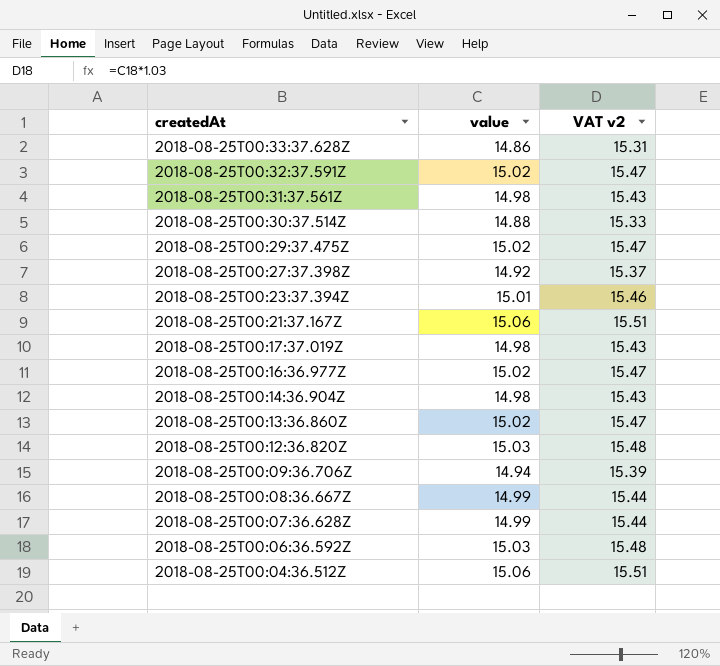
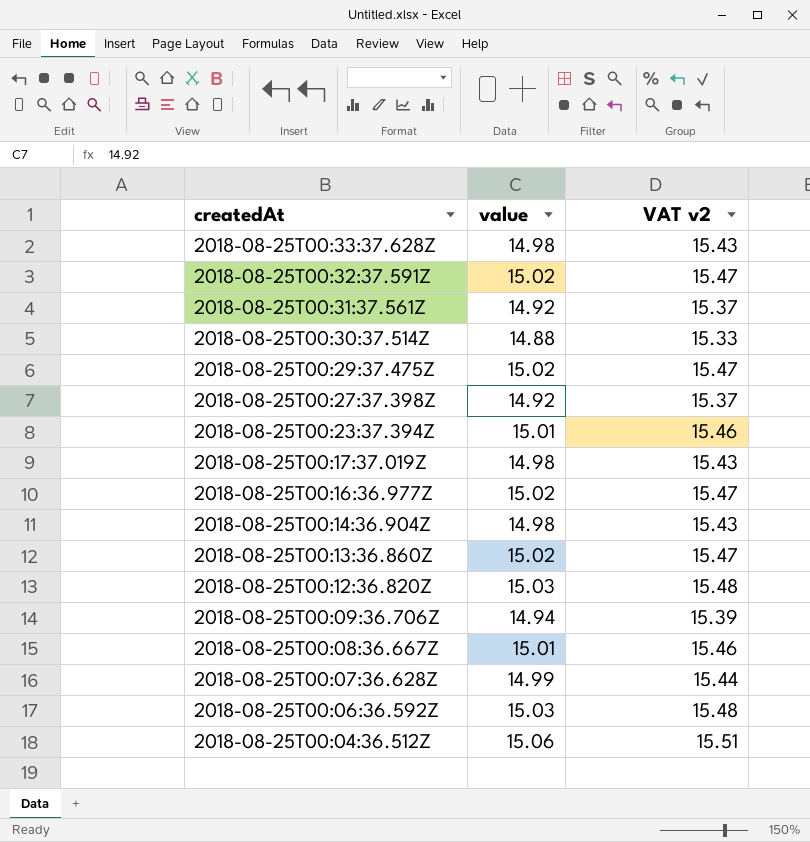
row 2018-08-25T00:21:37.167Z: 15.06 | 15.51 -> none
2018-08-25T00:33:37.628Z | value: 14.86 -> 14.98
2018-08-25T00:33:37.628Z | VAT v2: 15.31 -> 15.43
2018-08-25T00:31:37.561Z | value: 14.98 -> 14.92
2018-08-25T00:31:37.561Z | VAT v2: 15.43 -> 15.37
2018-08-25T00:08:36.667Z | value: 14.99 -> 15.01
2018-08-25T00:08:36.667Z | VAT v2: 15.44 -> 15.46

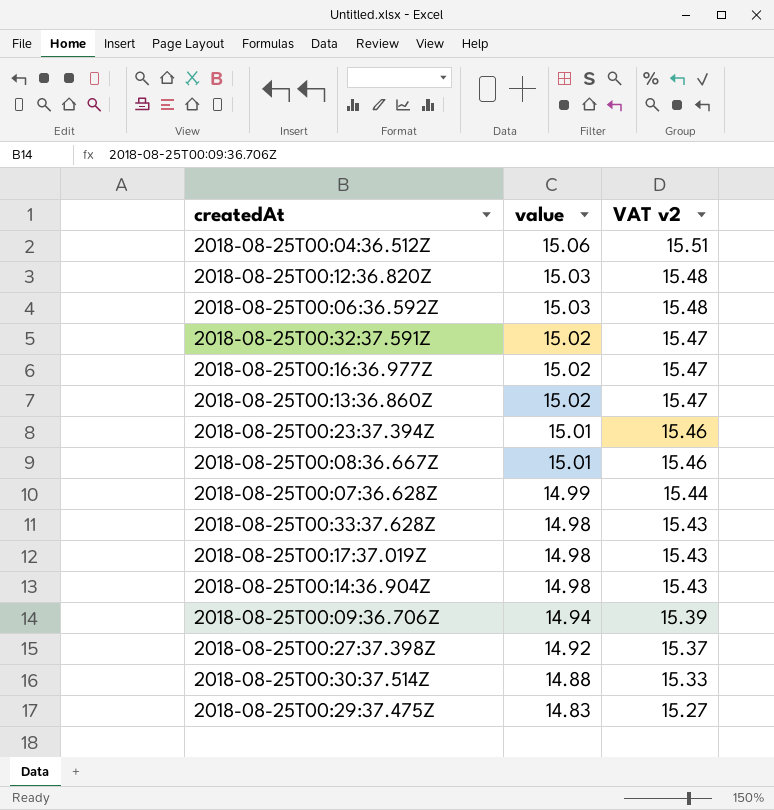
row order: createdAt descending -> value descending
row 2018-08-25T00:31:37.561Z: 14.92 | 15.37 -> none
2018-08-25T00:29:37.475Z | value: 15.02 -> 14.83
2018-08-25T00:29:37.475Z | VAT v2: 15.47 -> 15.27

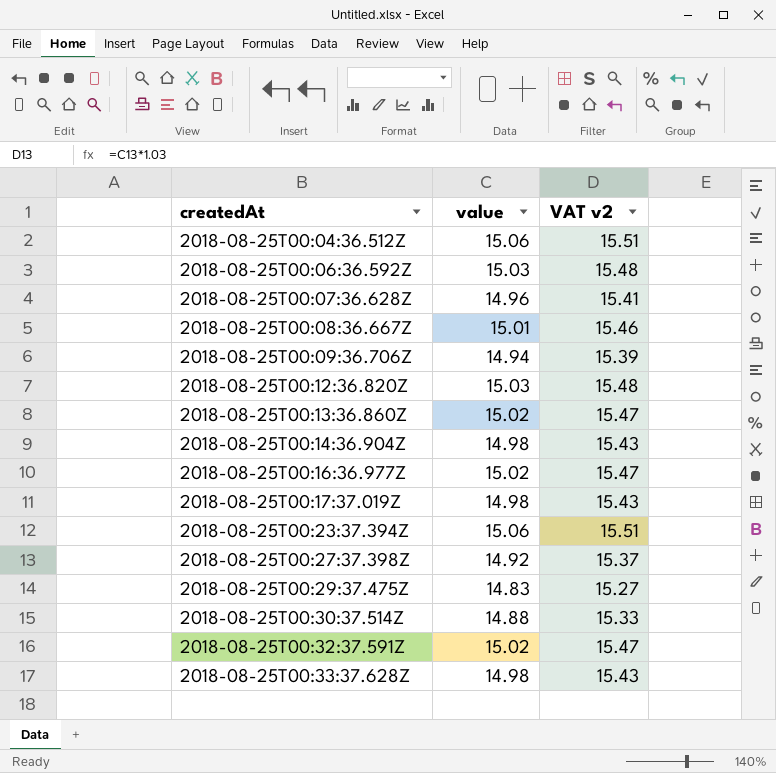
row order: value descending -> createdAt ascending
2018-08-25T00:07:36.628Z | value: 14.99 -> 14.96
2018-08-25T00:07:36.628Z | VAT v2: 15.44 -> 15.41
2018-08-25T00:23:37.394Z | value: 15.01 -> 15.06
2018-08-25T00:23:37.394Z | VAT v2: 15.46 -> 15.51

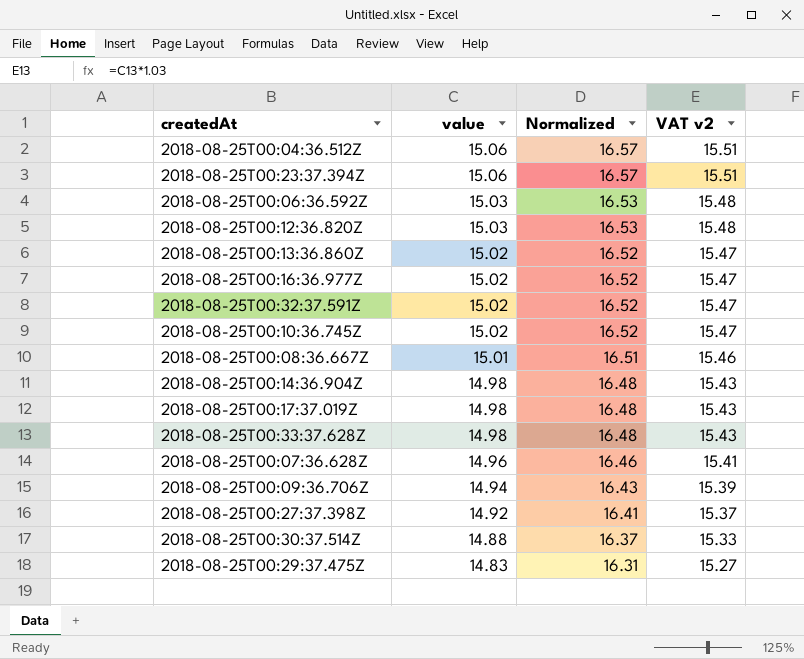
row order: createdAt ascending -> value descending
column Normalized | formula: none -> [value] * 1.1
row 2018-08-25T00:10:36.745Z: none -> 15.02 | 16.52 | 15.47

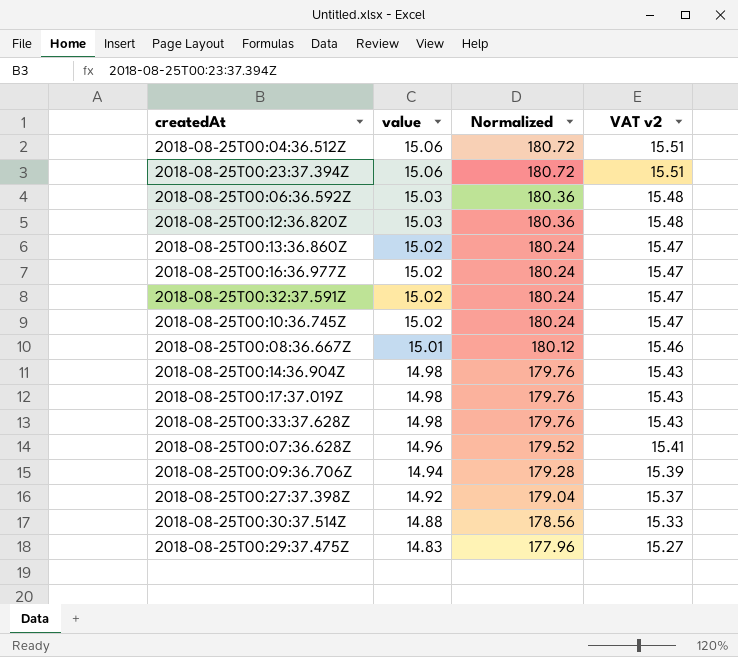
column Normalized | formula: [value] * 1.1 -> [value] * 12

